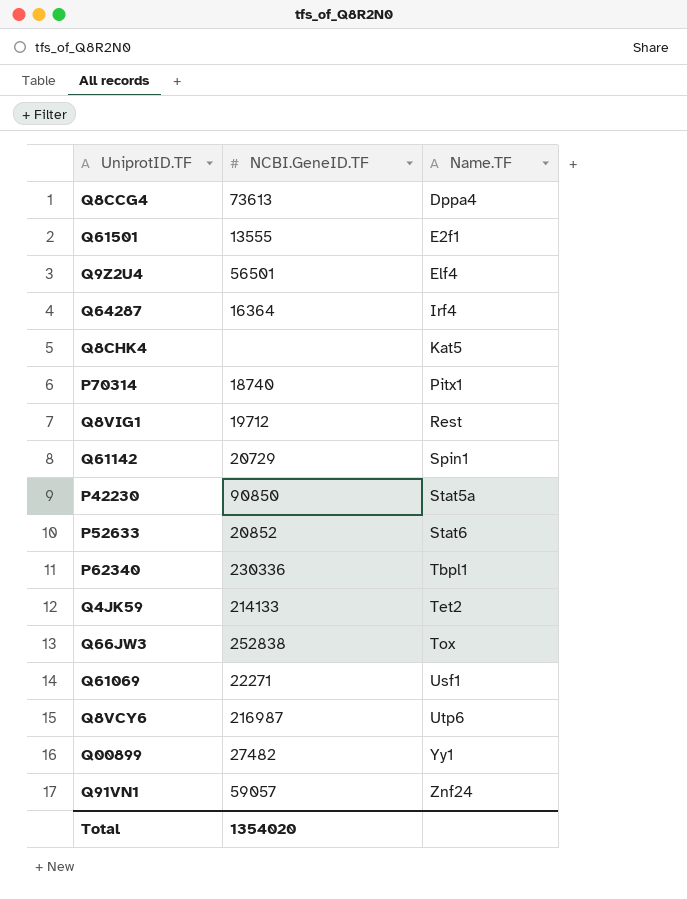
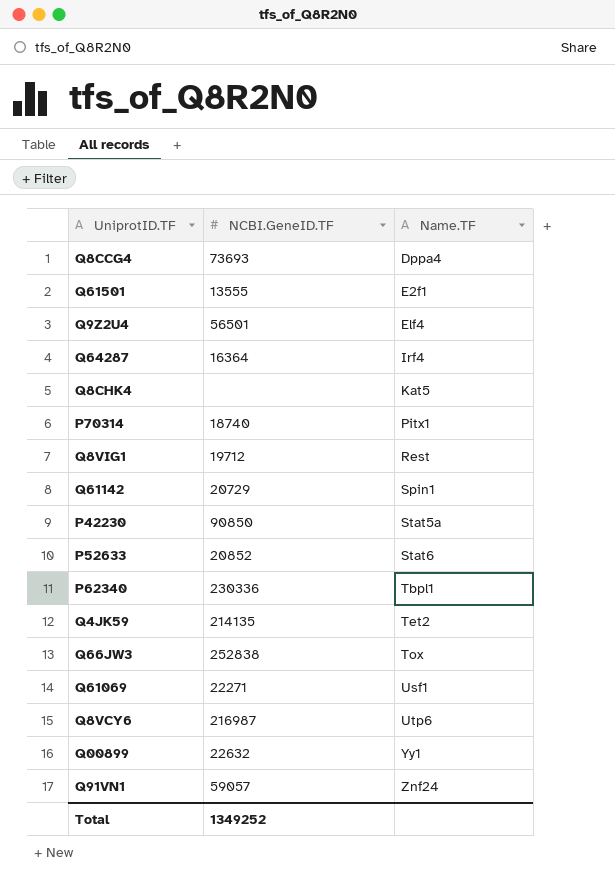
Q8CCG4 | NCBI.GeneID.TF: 73613 -> 73693
Q4JK59 | NCBI.GeneID.TF: 214133 -> 214135
Q00899 | NCBI.GeneID.TF: 27482 -> 22632
Total | NCBI.GeneID.TF: 1354020 -> 1349252

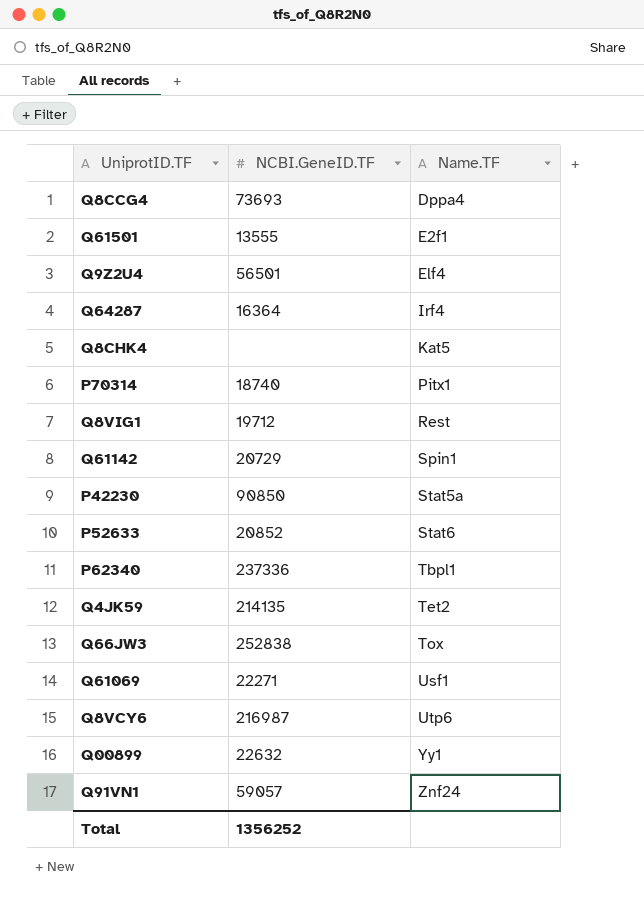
P62340 | NCBI.GeneID.TF: 230336 -> 237336
Total | NCBI.GeneID.TF: 1349252 -> 1356252

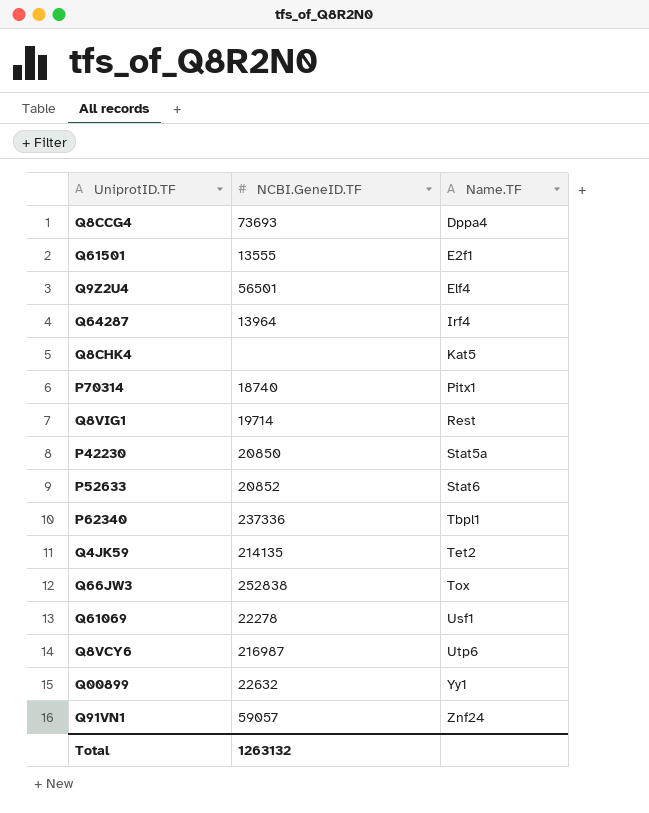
row Q61142: 20729 | Spin1 -> none
Q64287 | NCBI.GeneID.TF: 16364 -> 13964
Q8VIG1 | NCBI.GeneID.TF: 19712 -> 19714
P42230 | NCBI.GeneID.TF: 90850 -> 20850
Q61069 | NCBI.GeneID.TF: 22271 -> 22278
Total | NCBI.GeneID.TF: 1356252 -> 1263132

